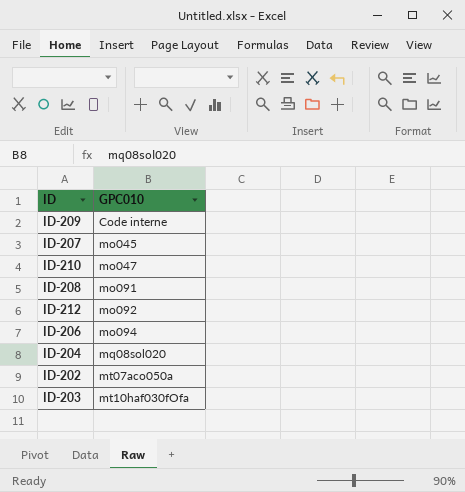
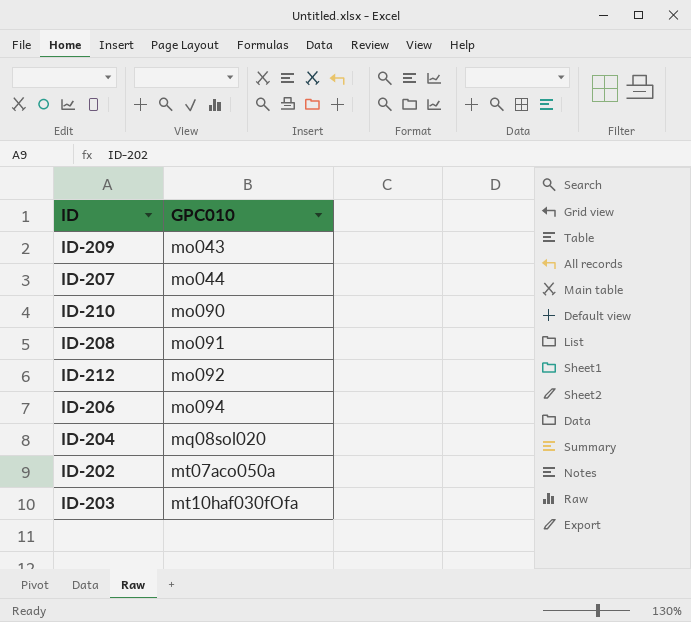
ID-209 | GPC010: Code interne -> mo043
ID-207 | GPC010: mo045 -> mo044
ID-210 | GPC010: mo047 -> mo090

